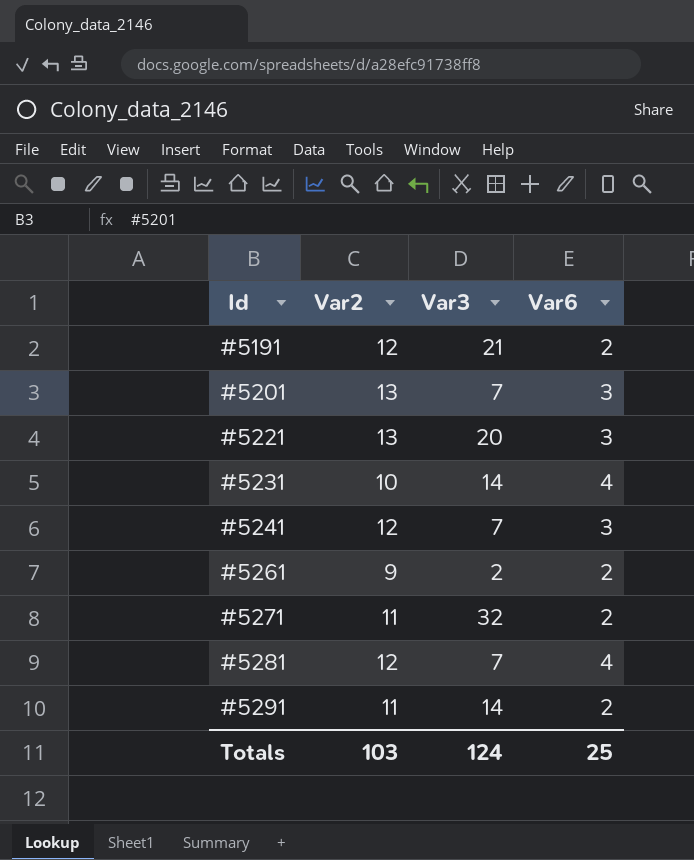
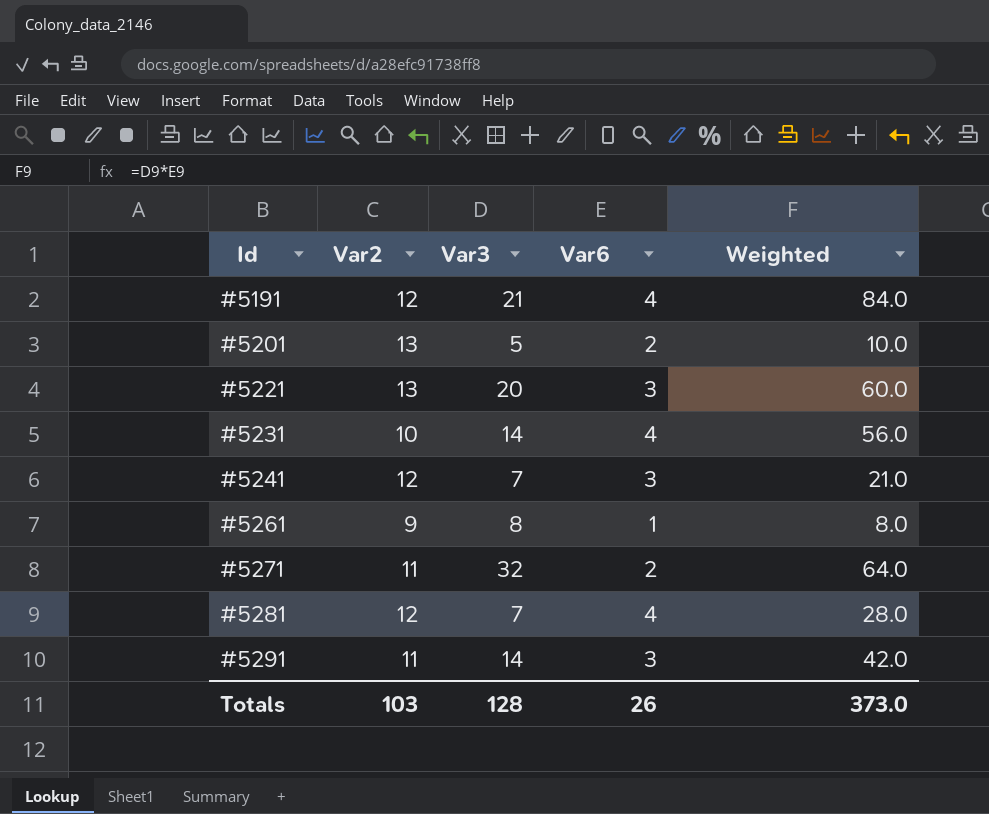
column Weighted | formula: none -> [Var3] * [Var6]
#5191 | Var6: 2 -> 4
#5201 | Var3: 7 -> 5
#5201 | Var6: 3 -> 2
#5261 | Var3: 2 -> 8
#5261 | Var6: 2 -> 1
#5291 | Var6: 2 -> 3
Totals | Var3: 124 -> 128
Totals | Var6: 25 -> 26

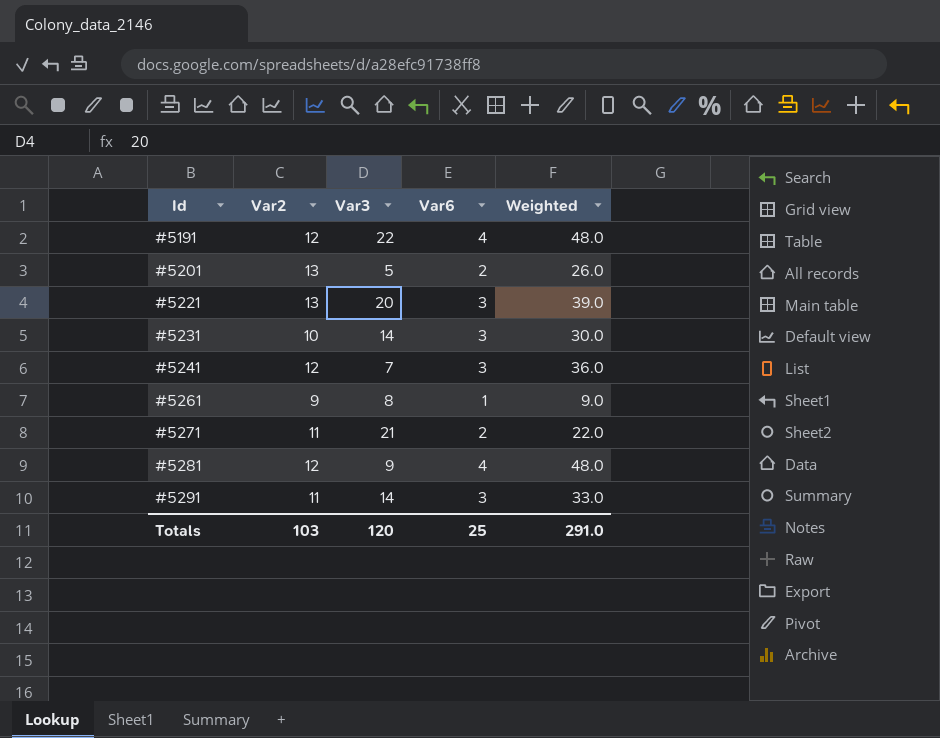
column Weighted | formula: [Var3] * [Var6] -> [Var2] * [Var6]
#5191 | Var3: 21 -> 22
#5231 | Var6: 4 -> 3
#5271 | Var3: 32 -> 21
#5281 | Var3: 7 -> 9
Totals | Var3: 128 -> 120
Totals | Var6: 26 -> 25
Totals | Weighted: 373.0 -> 291.0

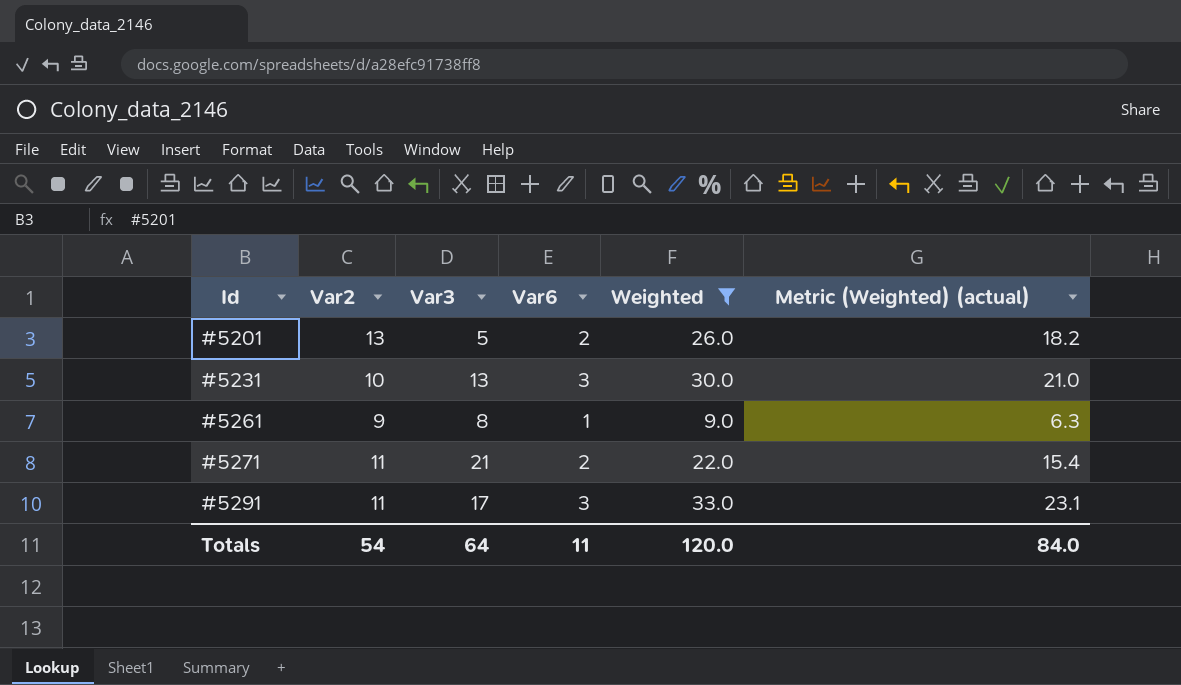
filter: none -> Weighted <= 33.0
column Metric (Weighted) (actual) | formula: none -> [Weighted] * 0.7
#5231 | Var3: 14 -> 13
#5291 | Var3: 14 -> 17
Totals | Var2: 103 -> 54
Totals | Var3: 120 -> 64
Totals | Var6: 25 -> 11
Totals | Weighted: 291.0 -> 120.0

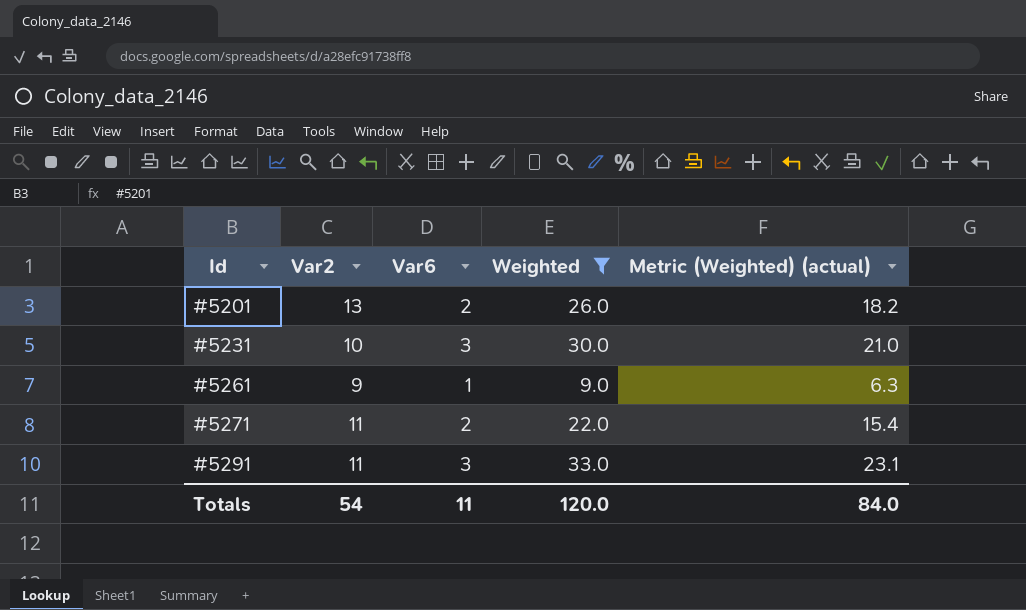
column Var3 | position: 3 -> none

